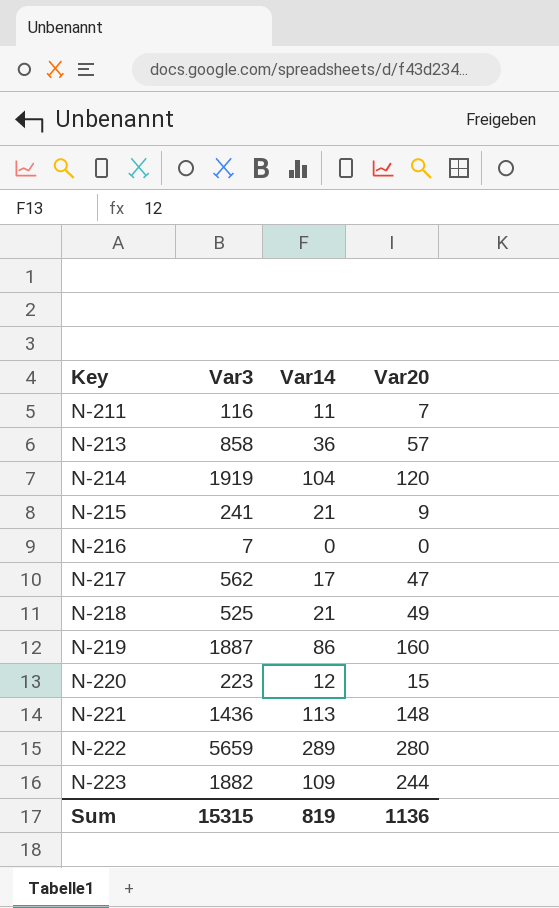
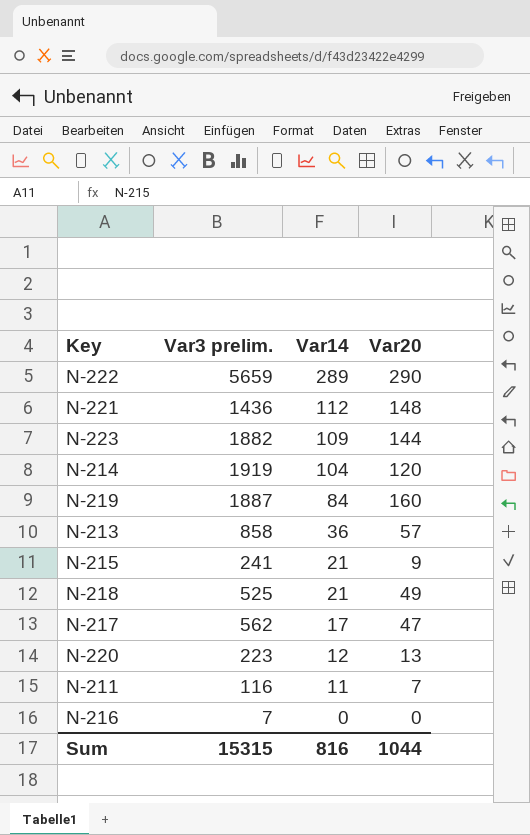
row order: Key ascending -> Var14 descending
column name: Var3 -> Var3 prelim.
N-222 | Var20: 280 -> 290
N-221 | Var14: 113 -> 112
N-223 | Var20: 244 -> 144
N-219 | Var14: 86 -> 84
N-220 | Var20: 15 -> 13
Sum | Var14: 819 -> 816
Sum | Var20: 1136 -> 1044

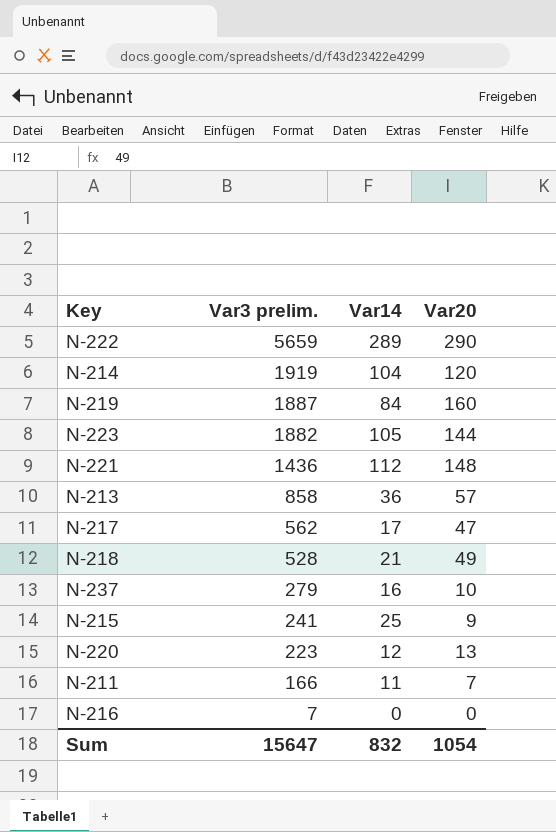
row order: Var14 descending -> Var3 prelim. descending
N-223 | Var14: 109 -> 105
N-218 | Var3 prelim.: 525 -> 528
row N-237: none -> 279 | 16 | 10
N-215 | Var14: 21 -> 25
N-211 | Var3 prelim.: 116 -> 166
Sum | Var3 prelim.: 15315 -> 15647
Sum | Var14: 816 -> 832
Sum | Var20: 1044 -> 1054

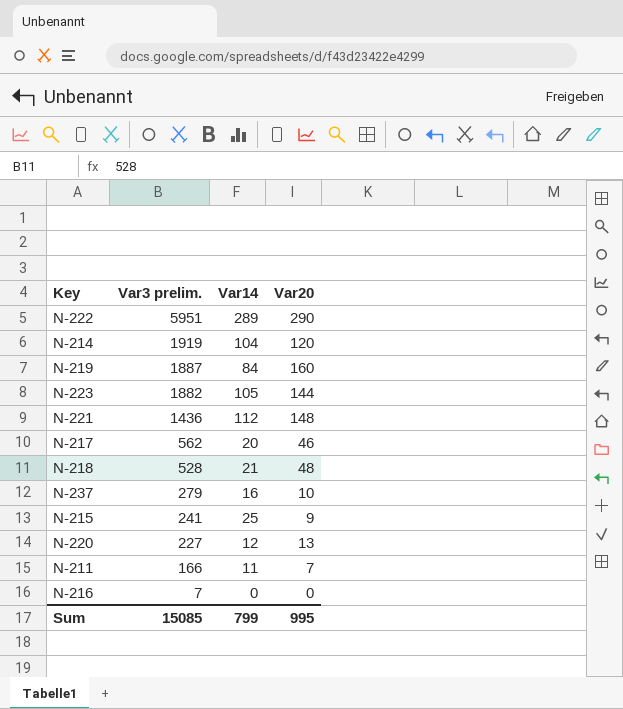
row N-213: 858 | 36 | 57 -> none
N-222 | Var3 prelim.: 5659 -> 5951
N-217 | Var14: 17 -> 20
N-217 | Var20: 47 -> 46
N-218 | Var20: 49 -> 48
N-220 | Var3 prelim.: 223 -> 227
Sum | Var3 prelim.: 15647 -> 15085
Sum | Var14: 832 -> 799
Sum | Var20: 1054 -> 995

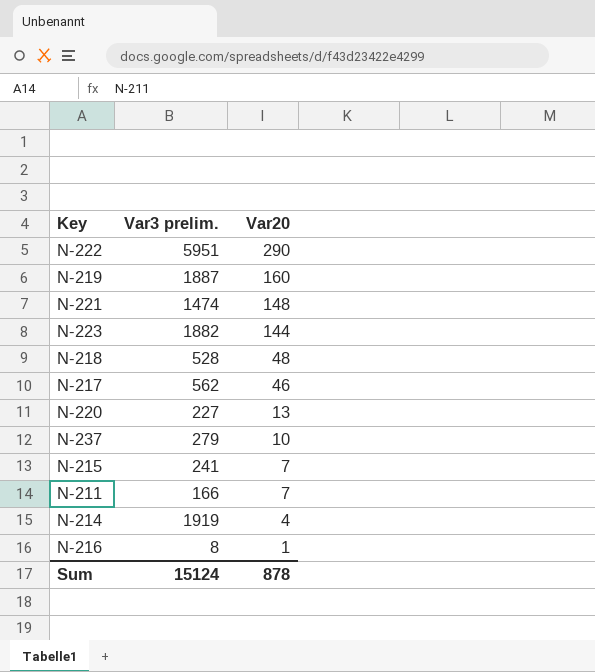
row order: Var3 prelim. descending -> Var20 descending
column Var14 | position: 3 -> none
N-221 | Var3 prelim.: 1436 -> 1474
N-215 | Var20: 9 -> 7
N-214 | Var20: 120 -> 4
N-216 | Var3 prelim.: 7 -> 8
N-216 | Var20: 0 -> 1
Sum | Var3 prelim.: 15085 -> 15124
Sum | Var20: 995 -> 878

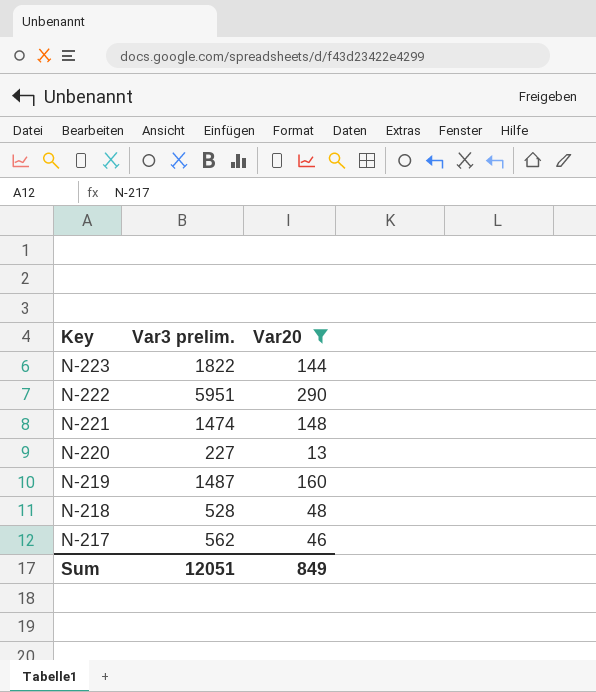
filter: none -> Var20 >= 13
row order: Var20 descending -> Key descending
N-223 | Var3 prelim.: 1882 -> 1822
N-219 | Var3 prelim.: 1887 -> 1487
Sum | Var3 prelim.: 15124 -> 12051
Sum | Var20: 878 -> 849

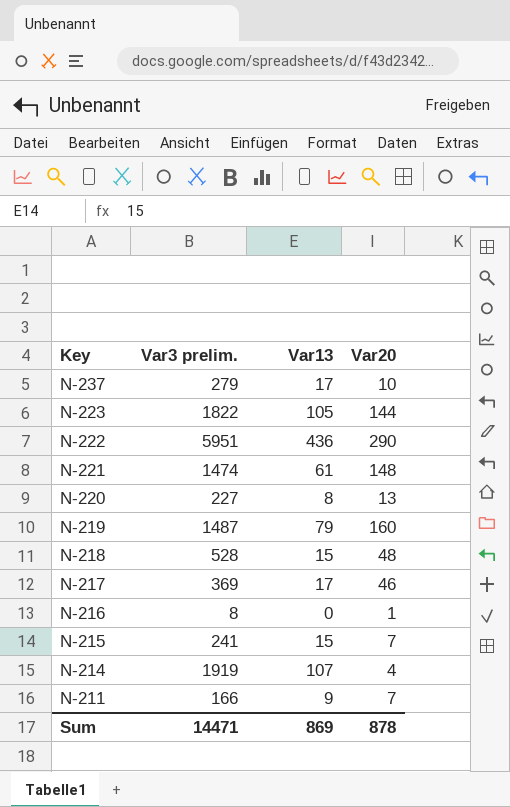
filter: Var20 >= 13 -> none
column Var13 | position: none -> 3
N-217 | Var3 prelim.: 562 -> 369
Sum | Var3 prelim.: 12051 -> 14471
Sum | Var20: 849 -> 878

